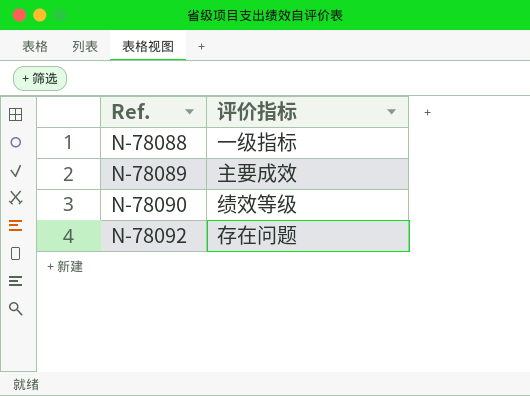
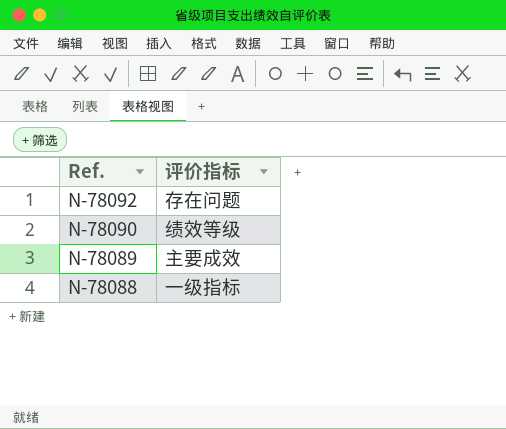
row order: Ref. ascending -> Ref. descending

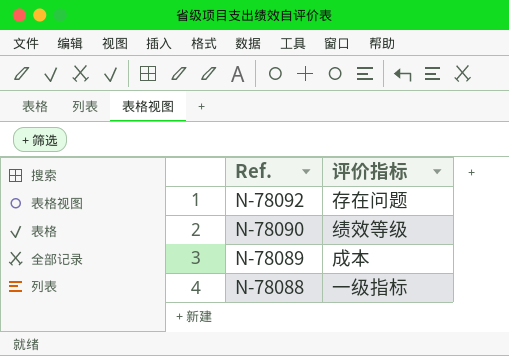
N-78089 | 评价指标: 主要成效 -> 成本

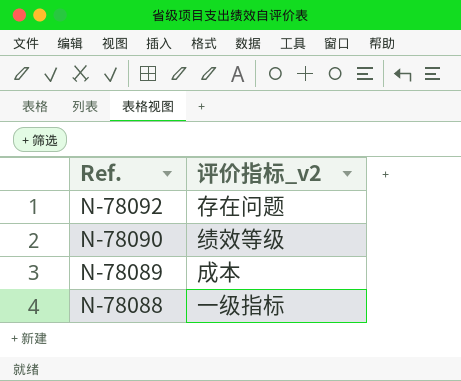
column name: 评价指标 -> 评价指标_v2

